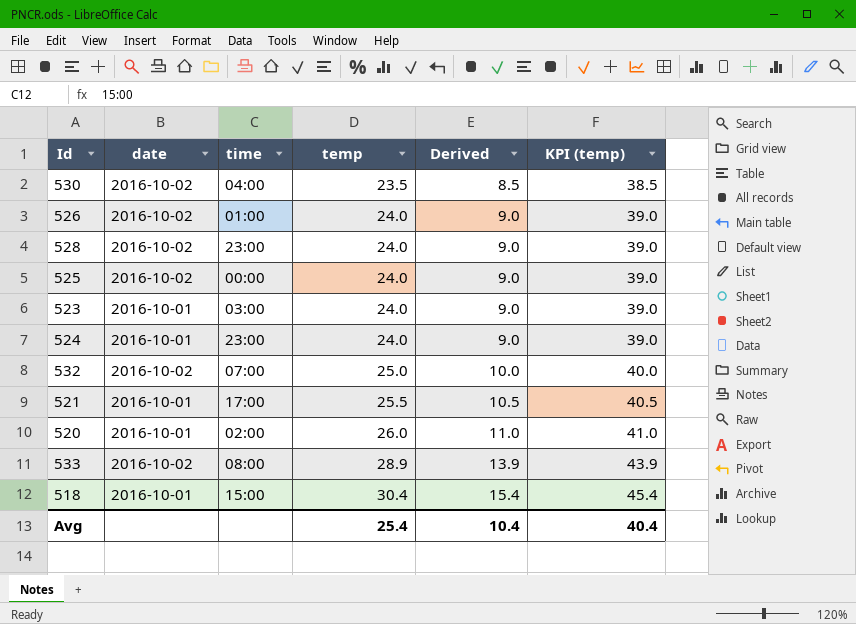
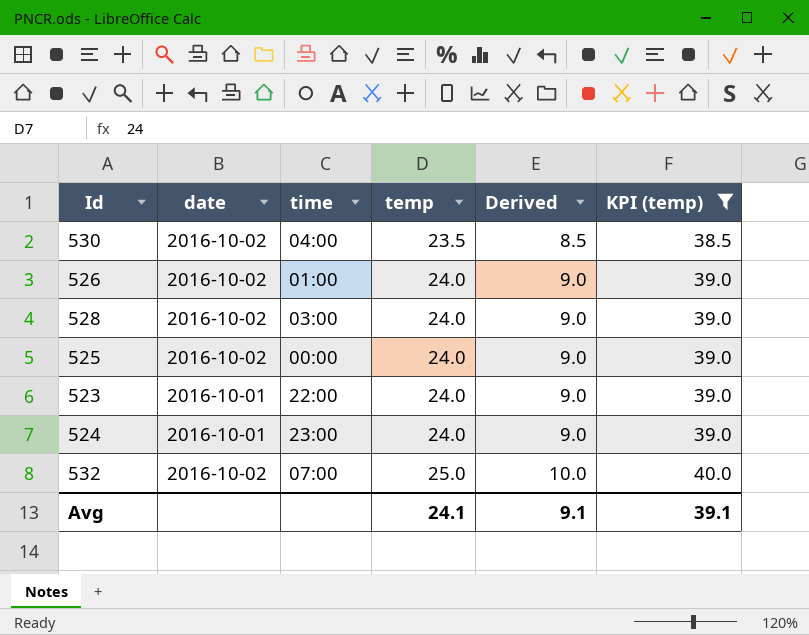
filter: none -> KPI (temp) <= 40.0
528 | time: 23:00 -> 03:00
523 | time: 03:00 -> 22:00
Avg | temp: 25.4 -> 24.1
Avg | Derived: 10.4 -> 9.1
Avg | KPI (temp): 40.4 -> 39.1

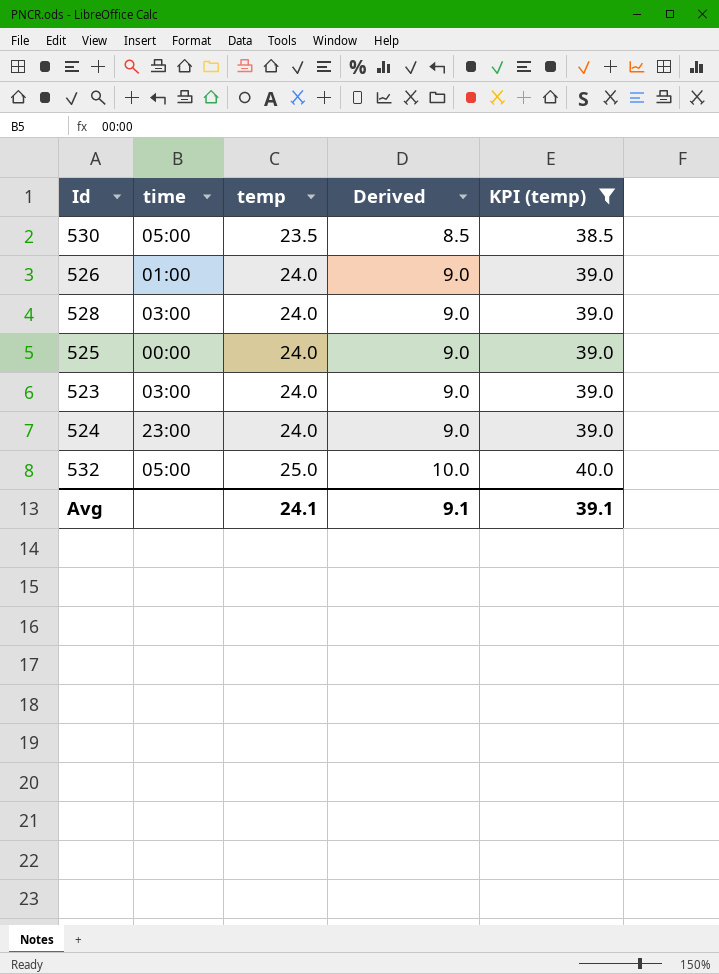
column date | position: 2 -> none
530 | time: 04:00 -> 05:00
523 | time: 22:00 -> 03:00
532 | time: 07:00 -> 05:00

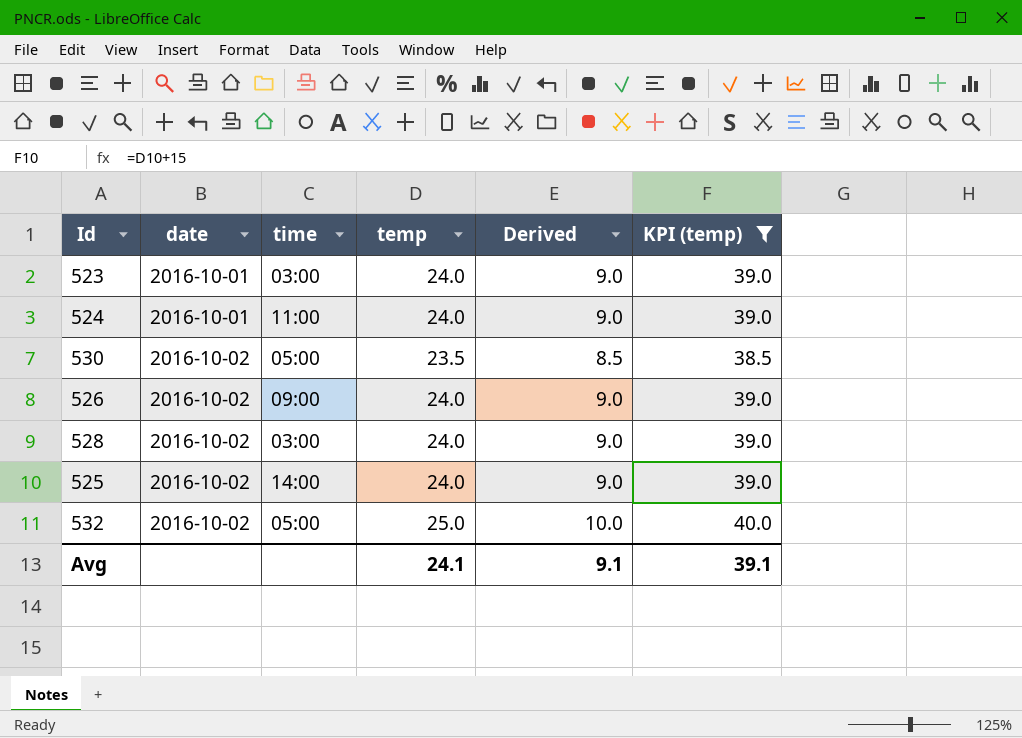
row order: temp ascending -> date ascending
column date | position: none -> 2
524 | time: 23:00 -> 11:00
526 | time: 01:00 -> 09:00
525 | time: 00:00 -> 14:00

